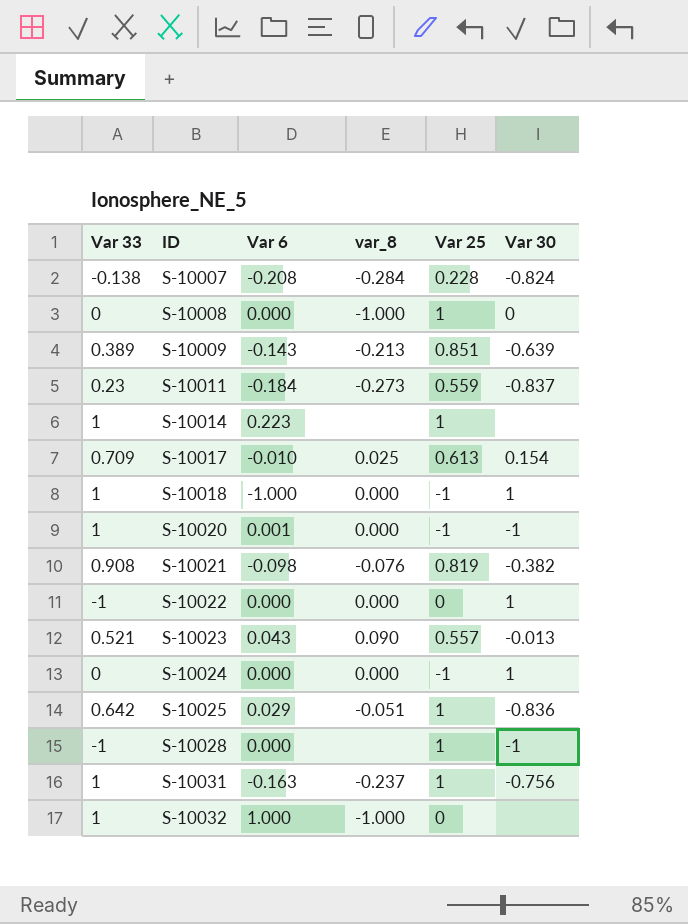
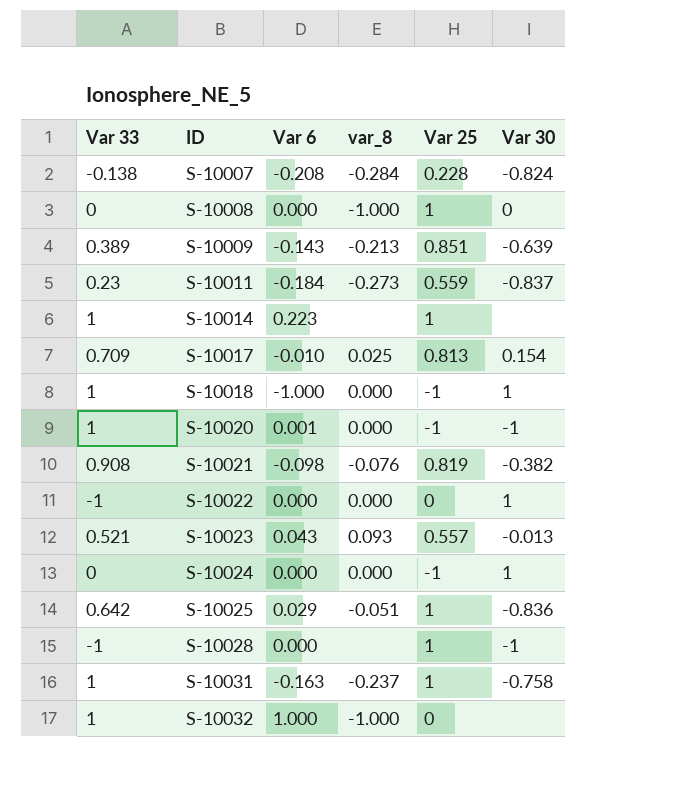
S-10017 | Var 25: 0.613 -> 0.813
S-10023 | var_8: 0.090 -> 0.093
S-10031 | Var 30: -0.756 -> -0.758

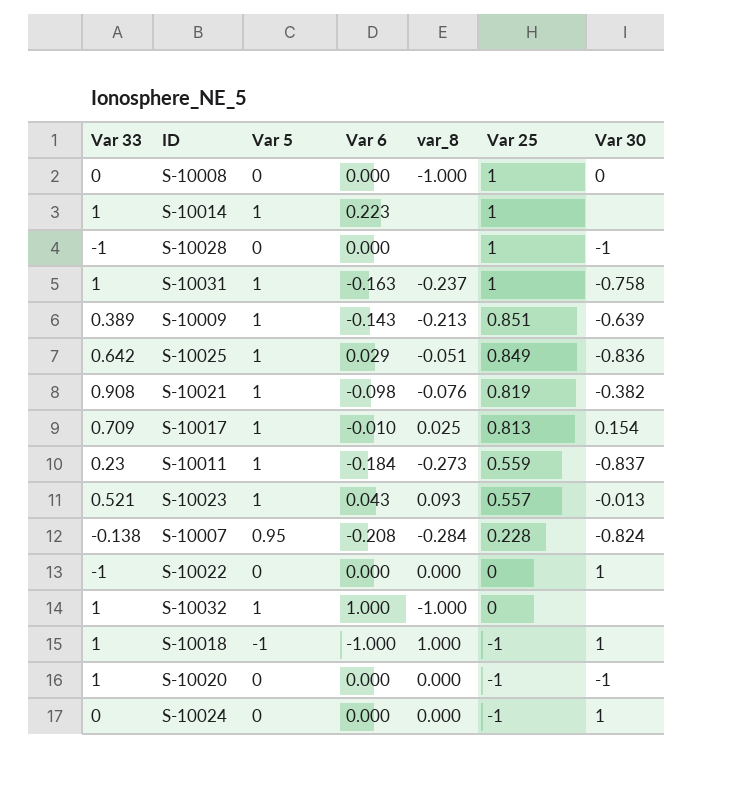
row order: ID ascending -> Var 25 descending
column Var 5 | position: none -> 3
S-10025 | Var 25: 1 -> 0.849
S-10018 | var_8: 0.000 -> 1.000
S-10020 | Var 6: 0.001 -> 0.000

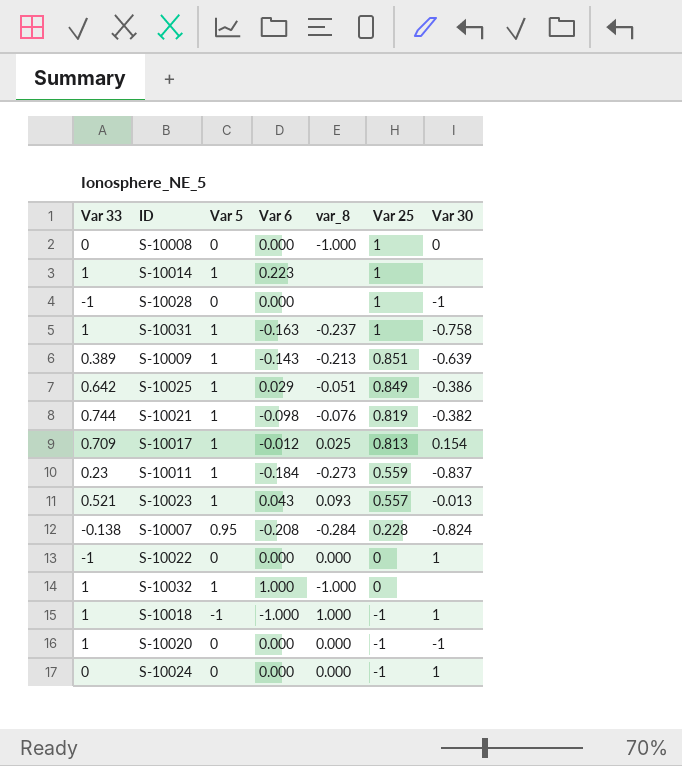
S-10025 | Var 30: -0.836 -> -0.386
S-10021 | Var 33: 0.908 -> 0.744
S-10017 | Var 6: -0.010 -> -0.012

